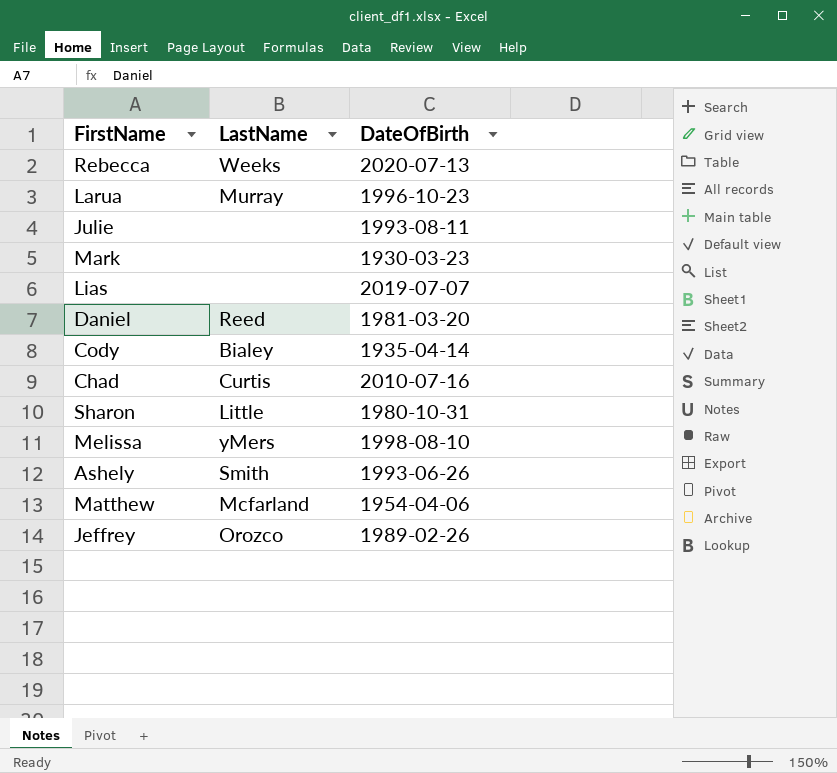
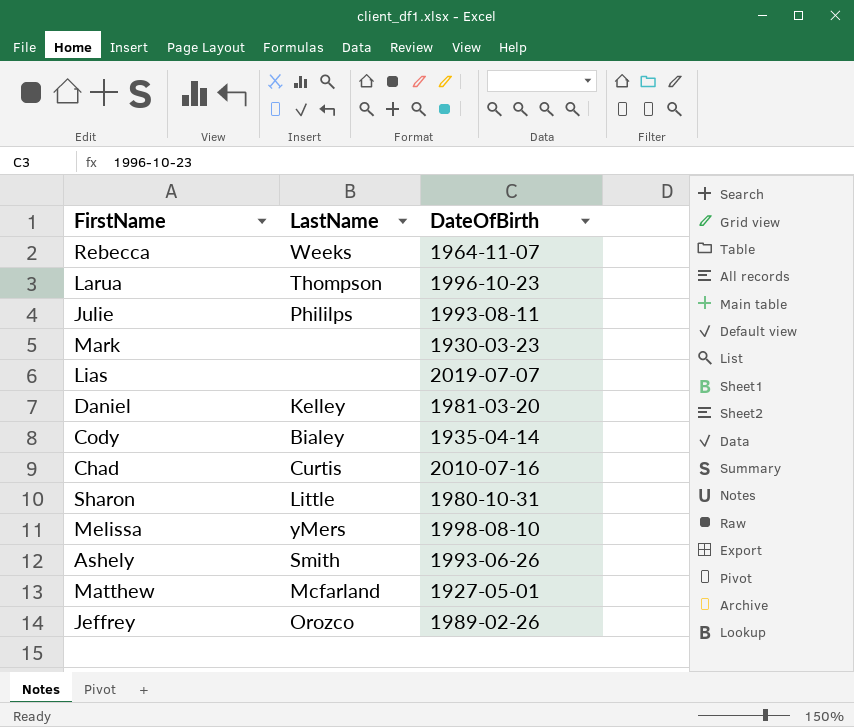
Rebecca | DateOfBirth: 2020-07-13 -> 1964-11-07
Larua | LastName: Murray -> Thompson
Julie | LastName: none -> Phililps
Daniel | LastName: Reed -> Kelley
Matthew | DateOfBirth: 1954-04-06 -> 1927-05-01

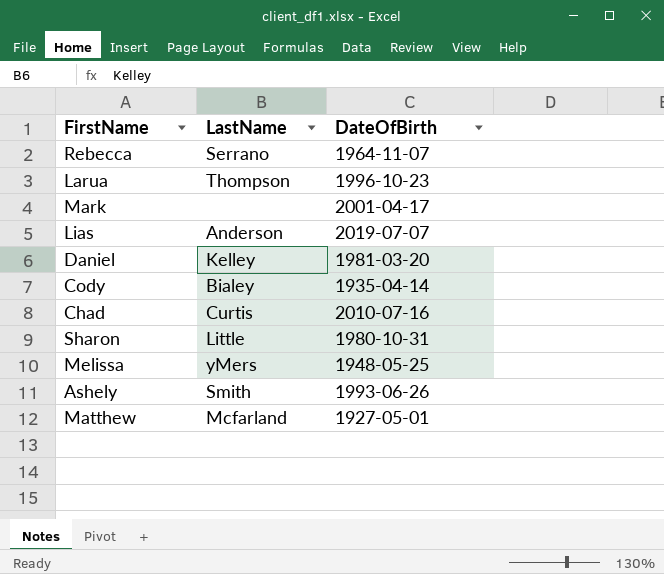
row Julie: Phililps | 1993-08-11 -> none
row Jeffrey: Orozco | 1989-02-26 -> none
Rebecca | LastName: Weeks -> Serrano
Mark | DateOfBirth: 1930-03-23 -> 2001-04-17
Lias | LastName: none -> Anderson
Melissa | DateOfBirth: 1998-08-10 -> 1948-05-25

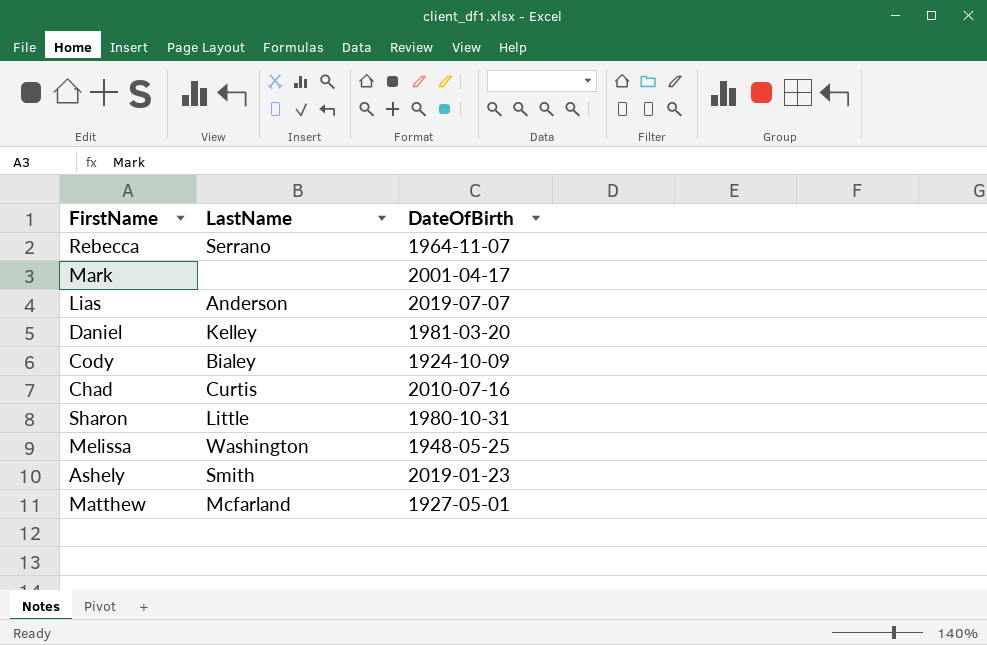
row Larua: Thompson | 1996-10-23 -> none
Cody | DateOfBirth: 1935-04-14 -> 1924-10-09
Melissa | LastName: yMers -> Washington
Ashely | DateOfBirth: 1993-06-26 -> 2019-01-23

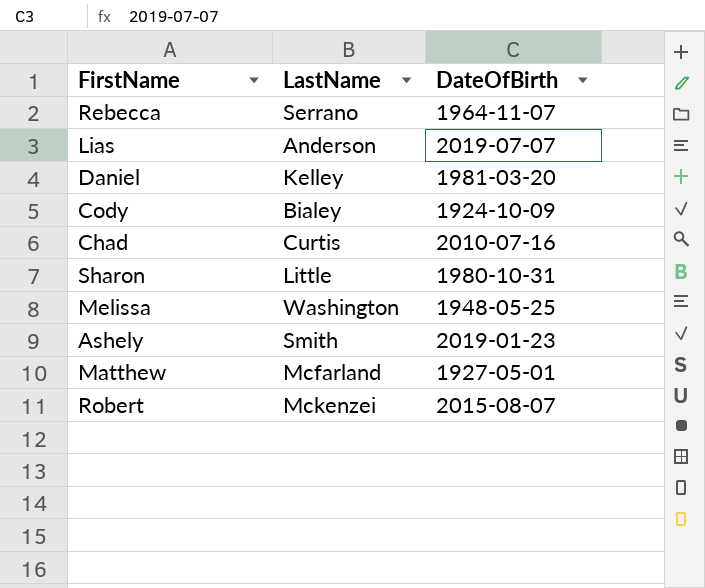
row Mark: none | 2001-04-17 -> none
row Robert: none -> Mckenzei | 2015-08-07

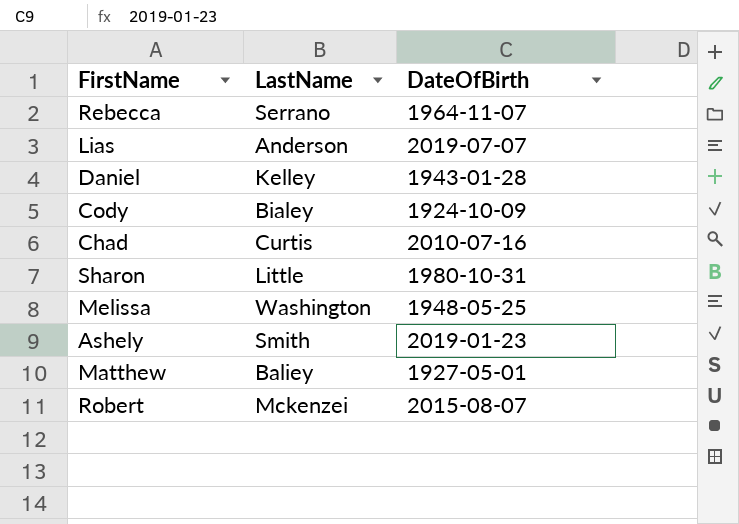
Daniel | DateOfBirth: 1981-03-20 -> 1943-01-28
Matthew | LastName: Mcfarland -> Baliey

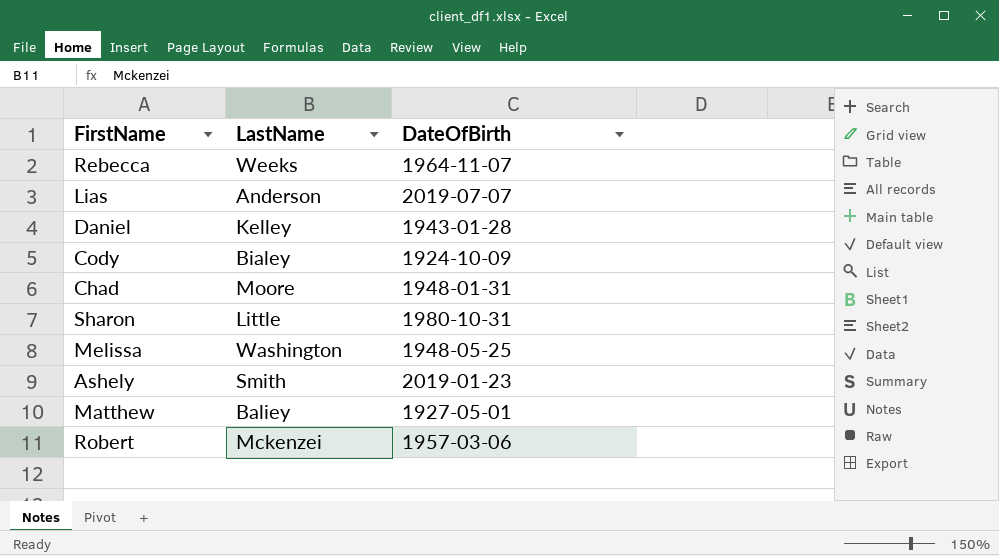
Rebecca | LastName: Serrano -> Weeks
Chad | LastName: Curtis -> Moore
Chad | DateOfBirth: 2010-07-16 -> 1948-01-31
Robert | DateOfBirth: 2015-08-07 -> 1957-03-06

